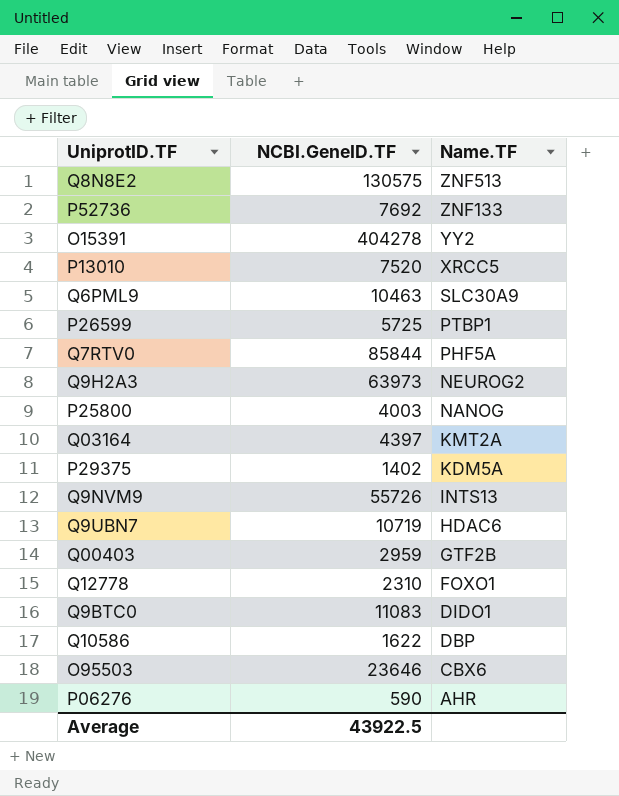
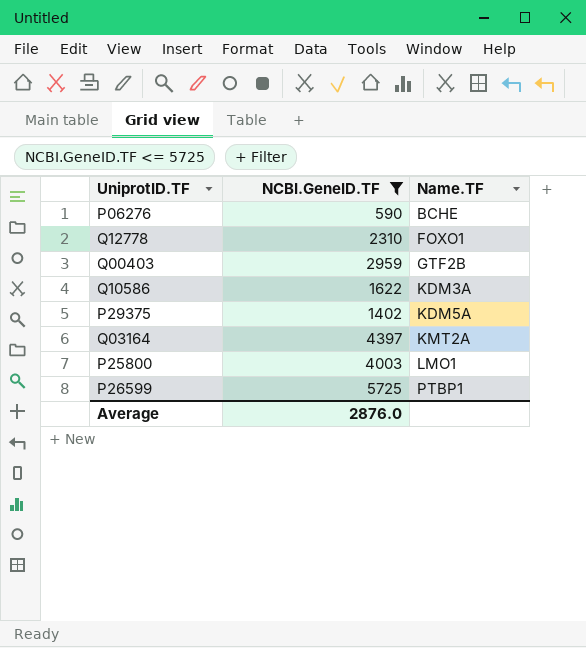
filter: none -> NCBI.GeneID.TF <= 5725
row order: Name.TF descending -> Name.TF ascending
P06276 | Name.TF: AHR -> BCHE
Q10586 | Name.TF: DBP -> KDM3A
P25800 | Name.TF: NANOG -> LMO1
Average | NCBI.GeneID.TF: 43922.5 -> 2876.0

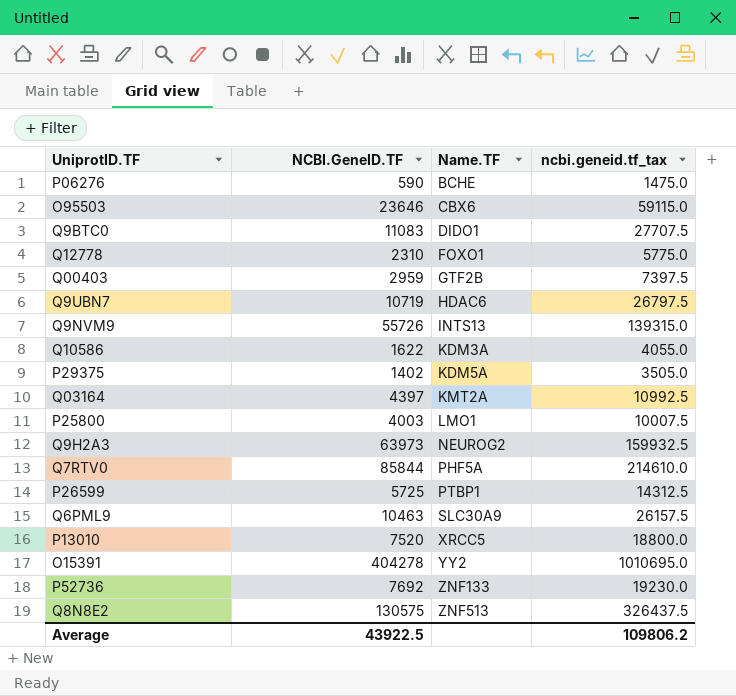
filter: NCBI.GeneID.TF <= 5725 -> none
column ncbi.geneid.tf_tax | formula: none -> [NCBI.GeneID.TF] * 2.5
Average | NCBI.GeneID.TF: 2876.0 -> 43922.5

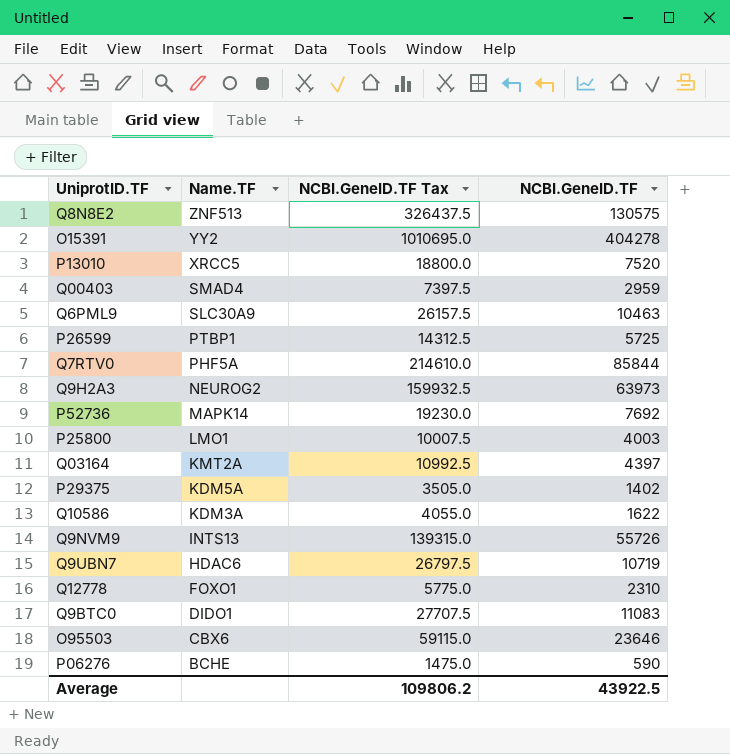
row order: Name.TF ascending -> Name.TF descending
column name: ncbi.geneid.tf_tax -> NCBI.GeneID.TF Tax
column NCBI.GeneID.TF | position: 2 -> 4
Q00403 | Name.TF: GTF2B -> SMAD4
P52736 | Name.TF: ZNF133 -> MAPK14

